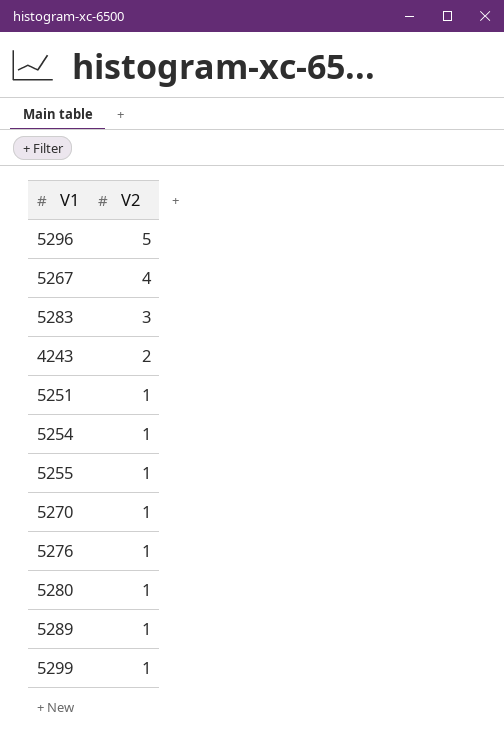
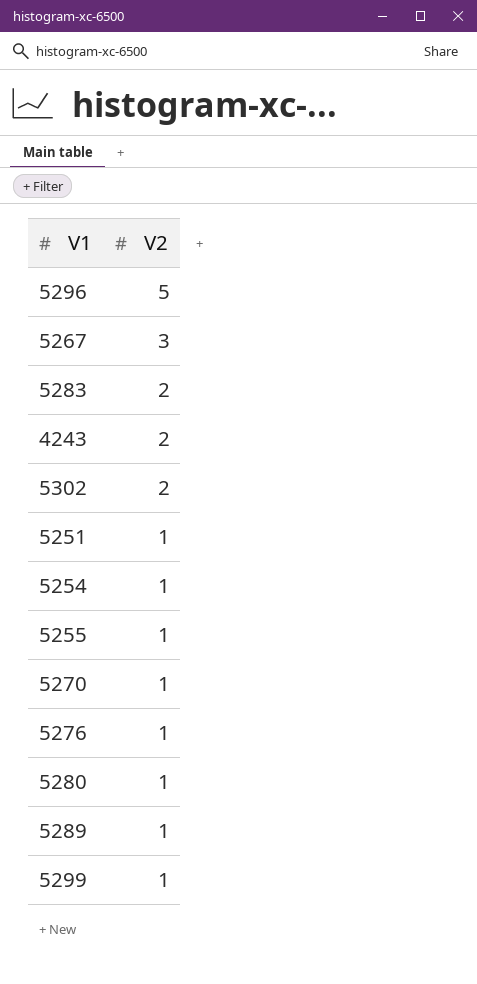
5267 | V2: 4 -> 3
5283 | V2: 3 -> 2
row 5302: none -> 2

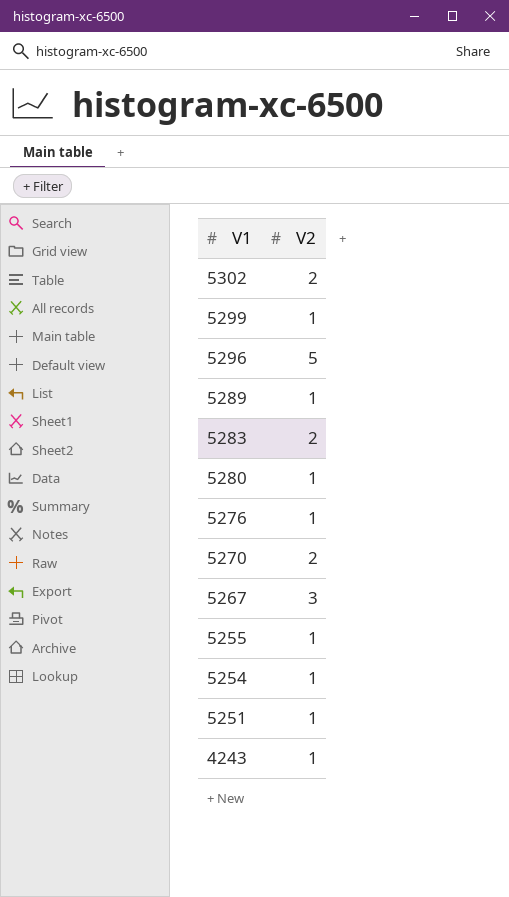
row order: V2 descending -> V1 descending
5270 | V2: 1 -> 2
4243 | V2: 2 -> 1

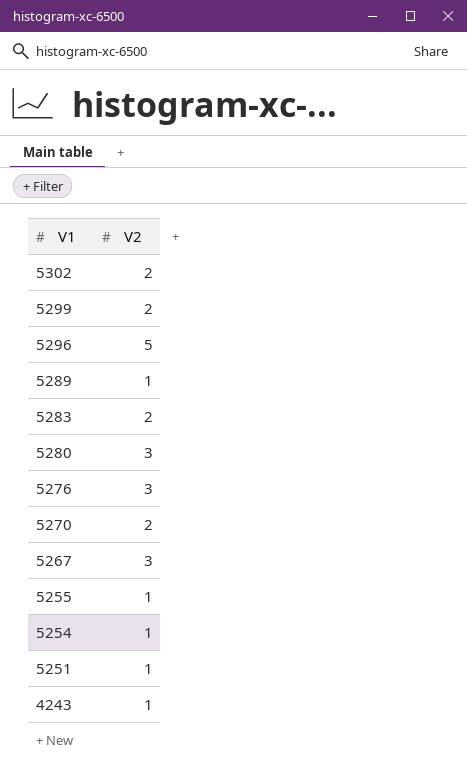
5299 | V2: 1 -> 2
5280 | V2: 1 -> 3
5276 | V2: 1 -> 3

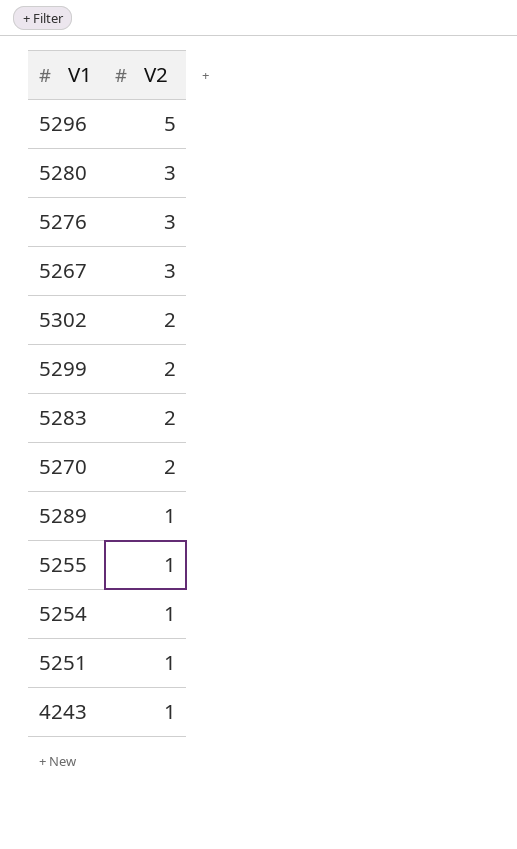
row order: V1 descending -> V2 descending

